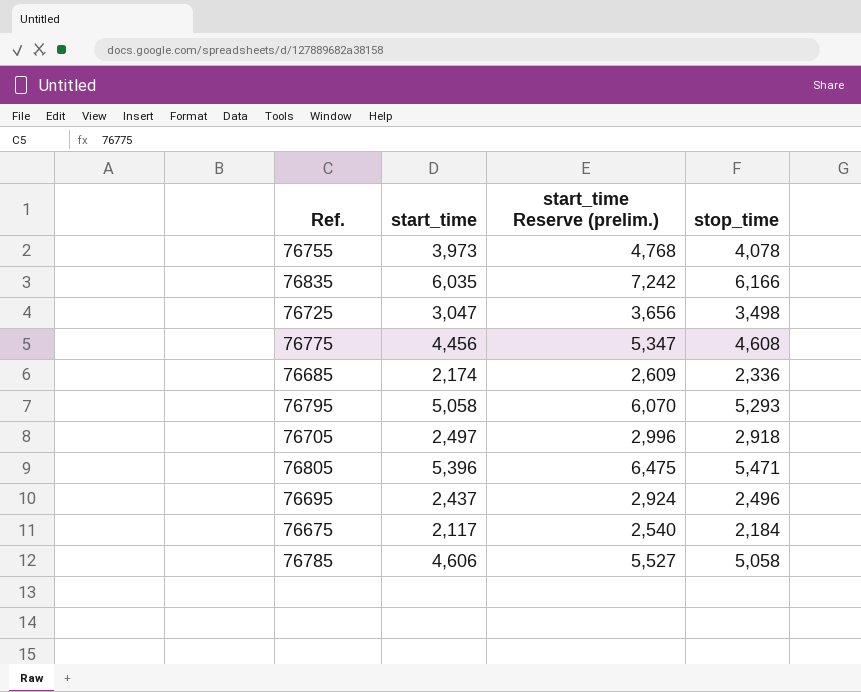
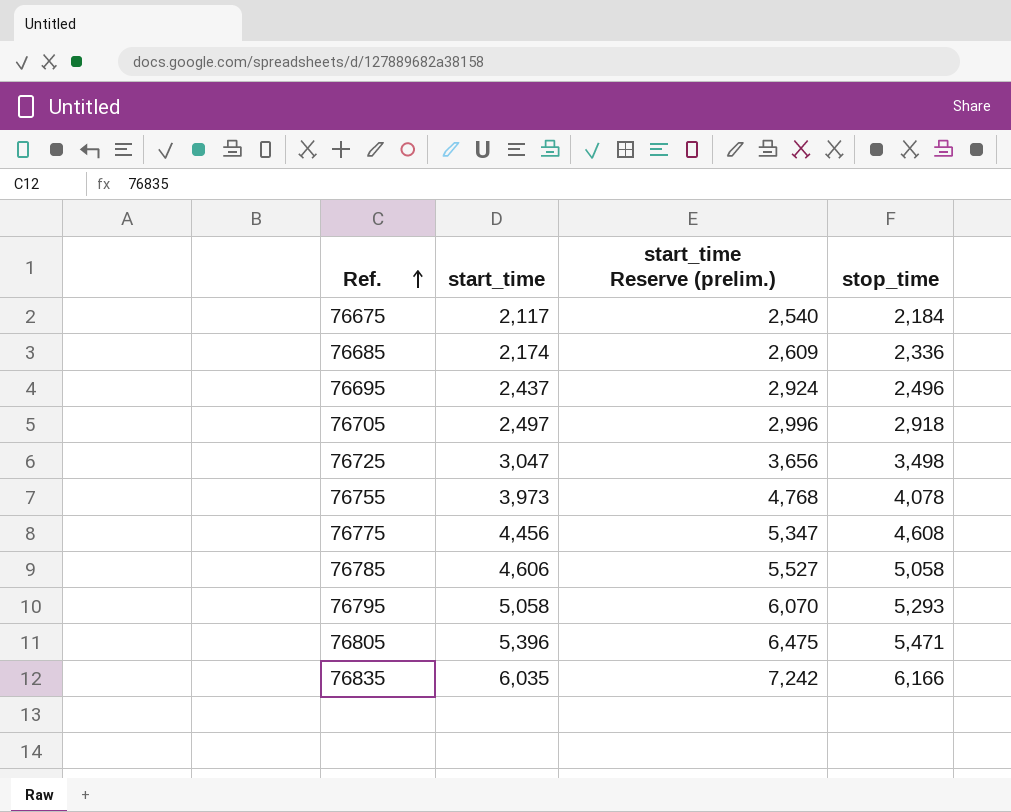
row order: none -> Ref. ascending

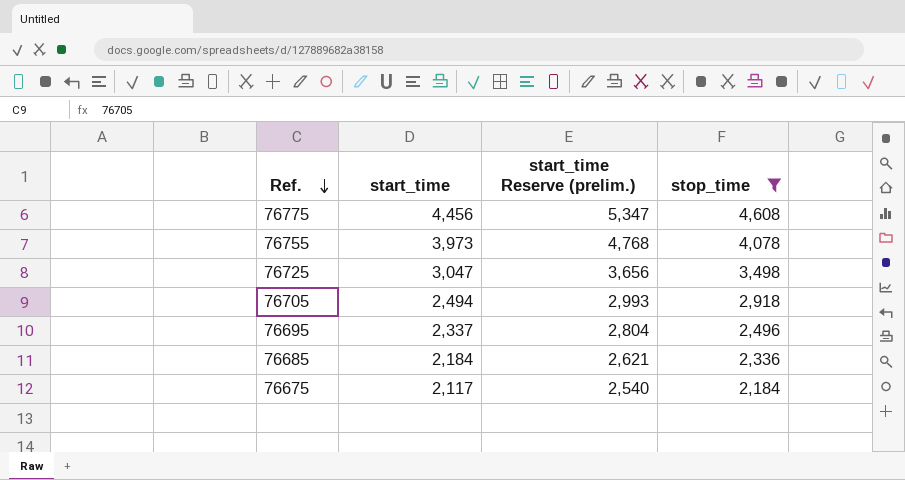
filter: none -> stop_time <= 4,608
row order: Ref. ascending -> Ref. descending
76705 | start_time: 2,497 -> 2,494
76705 | start_time Reserve (prelim.): 2,996 -> 2,993
76695 | start_time: 2,437 -> 2,337
76695 | start_time Reserve (prelim.): 2,924 -> 2,804
76685 | start_time: 2,174 -> 2,184
76685 | start_time Reserve (prelim.): 2,609 -> 2,621

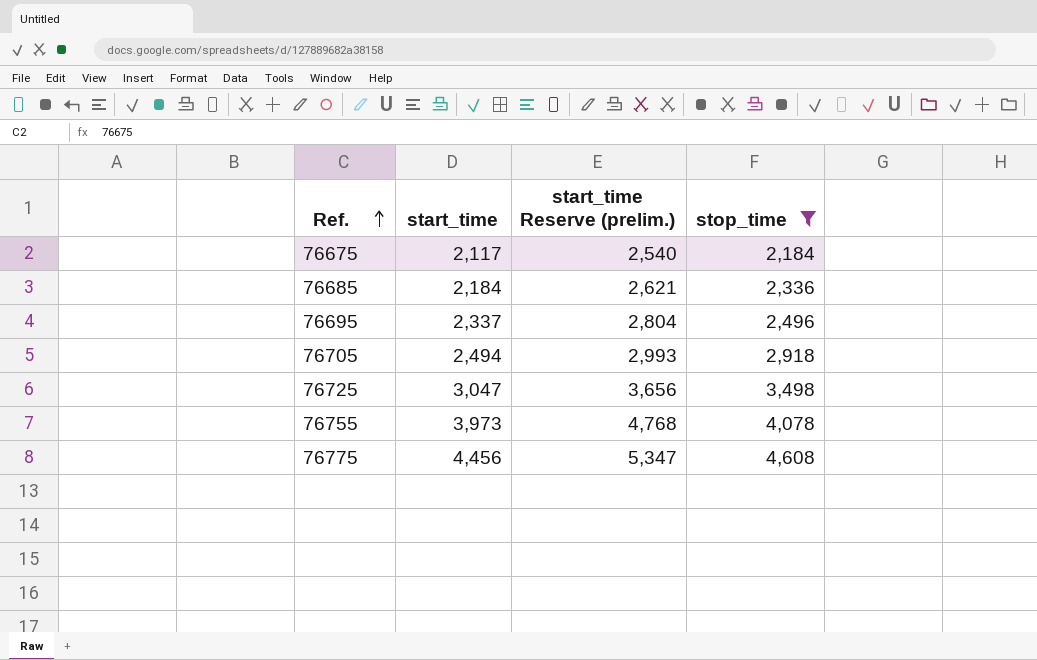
row order: Ref. descending -> Ref. ascending

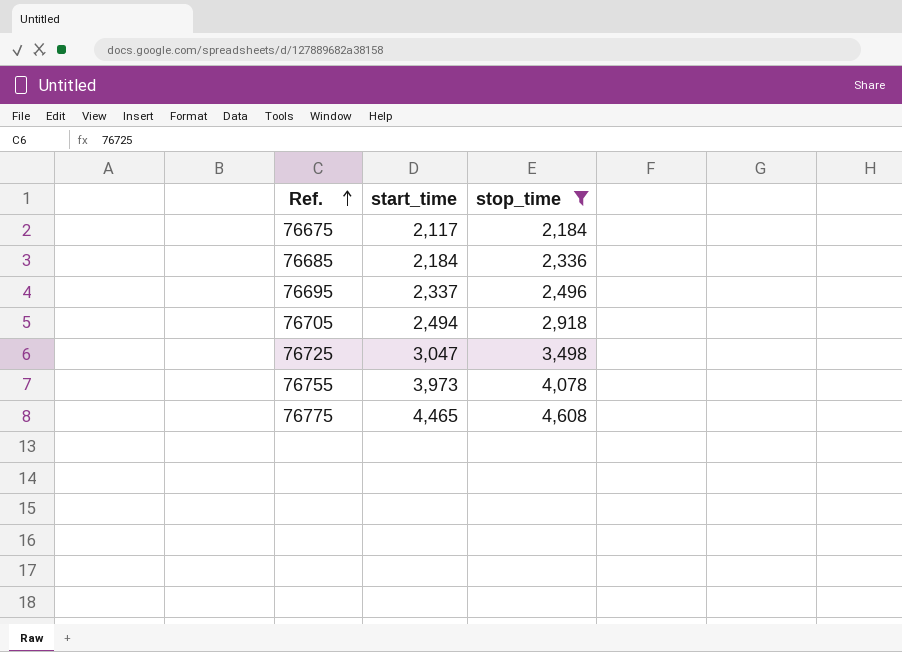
column start_time Reserve (prelim.) | formula: [start_time] * 1.2 -> none
76775 | start_time: 4,456 -> 4,465

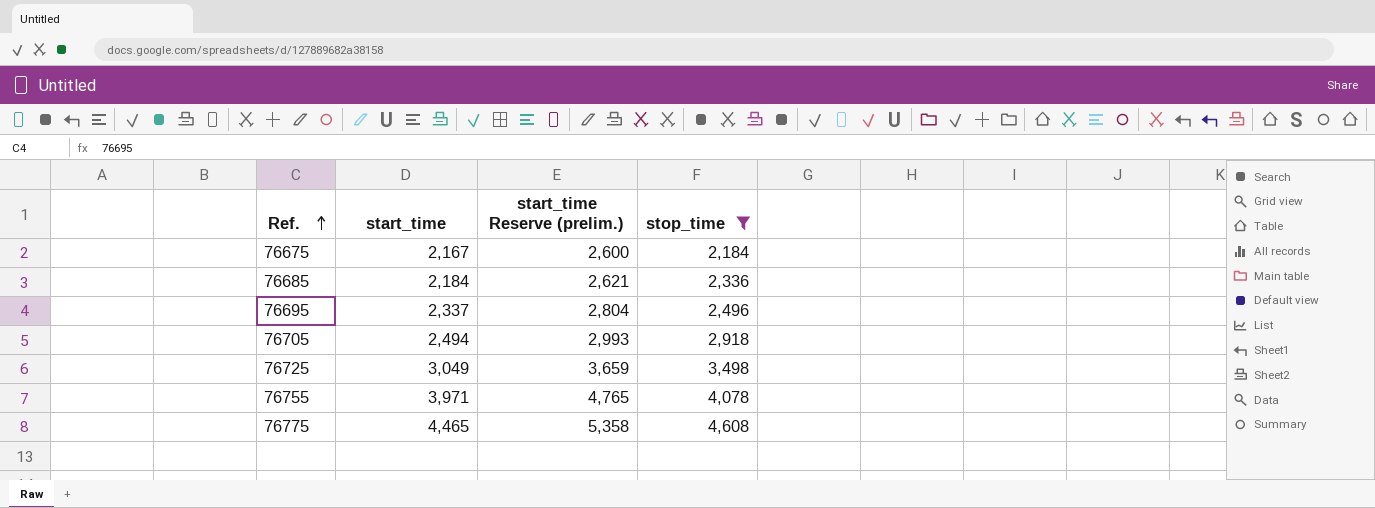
column start_time Reserve (prelim.) | formula: none -> [start_time] * 1.2
76675 | start_time: 2,117 -> 2,167
76725 | start_time: 3,047 -> 3,049
76755 | start_time: 3,973 -> 3,971

